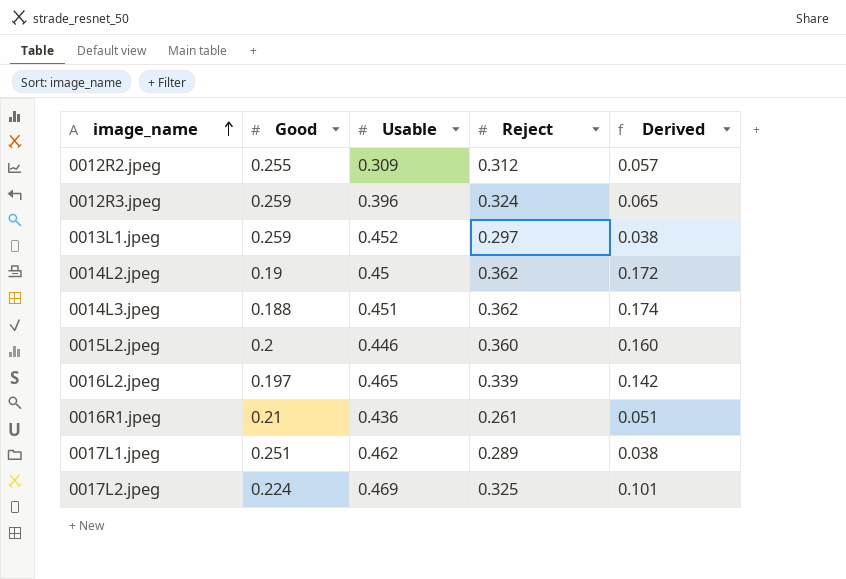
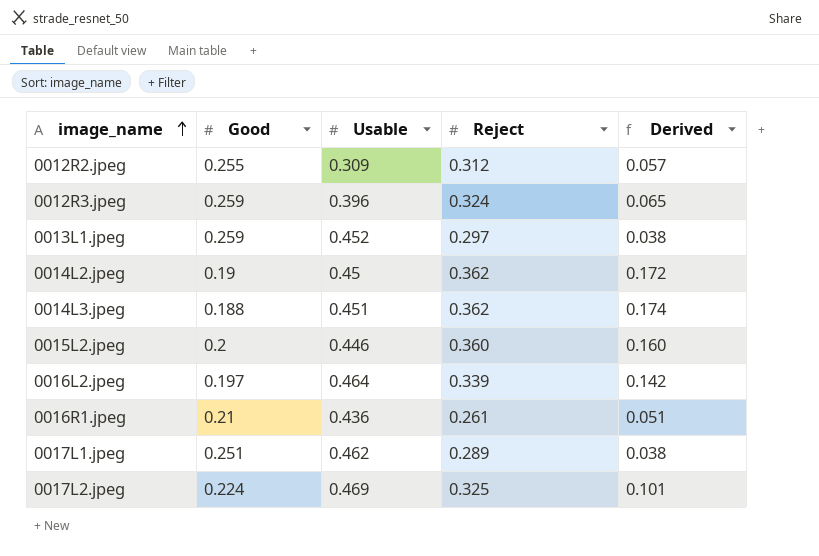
0016L2.jpeg | Usable: 0.465 -> 0.464

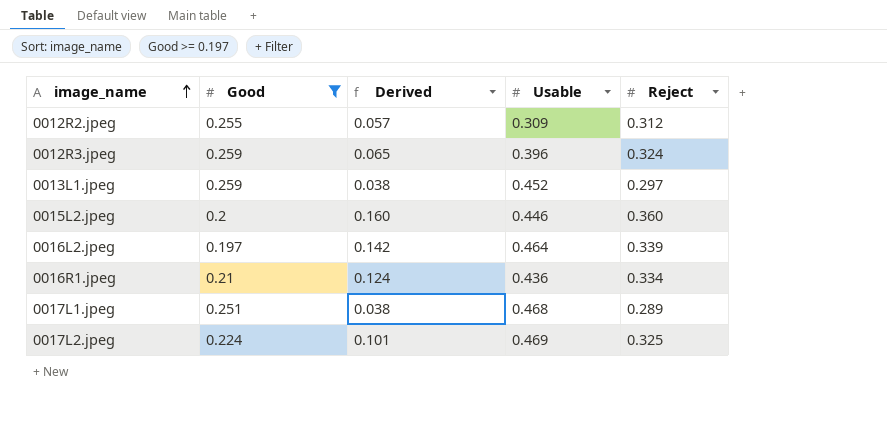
filter: none -> Good >= 0.197
column Derived | position: 5 -> 3
0016R1.jpeg | Derived: 0.051 -> 0.124
0016R1.jpeg | Reject: 0.261 -> 0.334
0017L1.jpeg | Usable: 0.462 -> 0.468

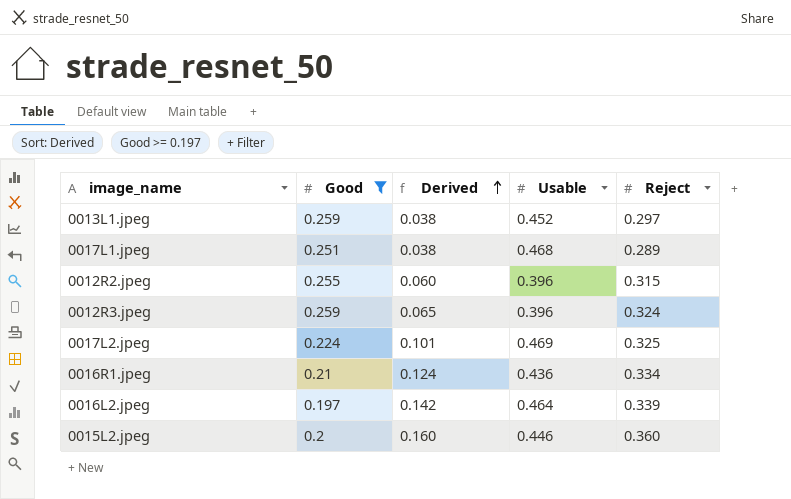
row order: image_name ascending -> Derived ascending
0012R2.jpeg | Derived: 0.057 -> 0.060
0012R2.jpeg | Usable: 0.309 -> 0.396
0012R2.jpeg | Reject: 0.312 -> 0.315

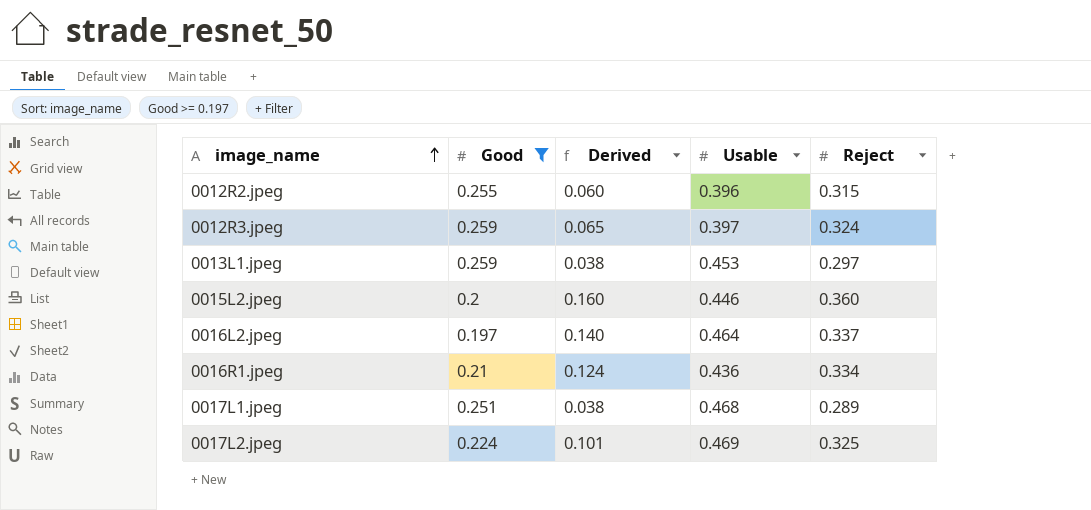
row order: Derived ascending -> image_name ascending
0012R3.jpeg | Usable: 0.396 -> 0.397
0013L1.jpeg | Usable: 0.452 -> 0.453
0016L2.jpeg | Derived: 0.142 -> 0.140
0016L2.jpeg | Reject: 0.339 -> 0.337

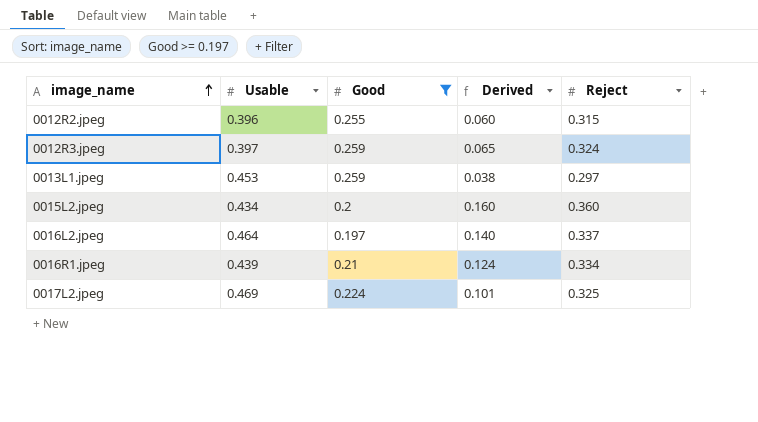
column Usable | position: 4 -> 2
row 0017L1.jpeg: 0.251 | 0.038 | 0.468 | 0.289 -> none
0015L2.jpeg | Usable: 0.446 -> 0.434
0016R1.jpeg | Usable: 0.436 -> 0.439

